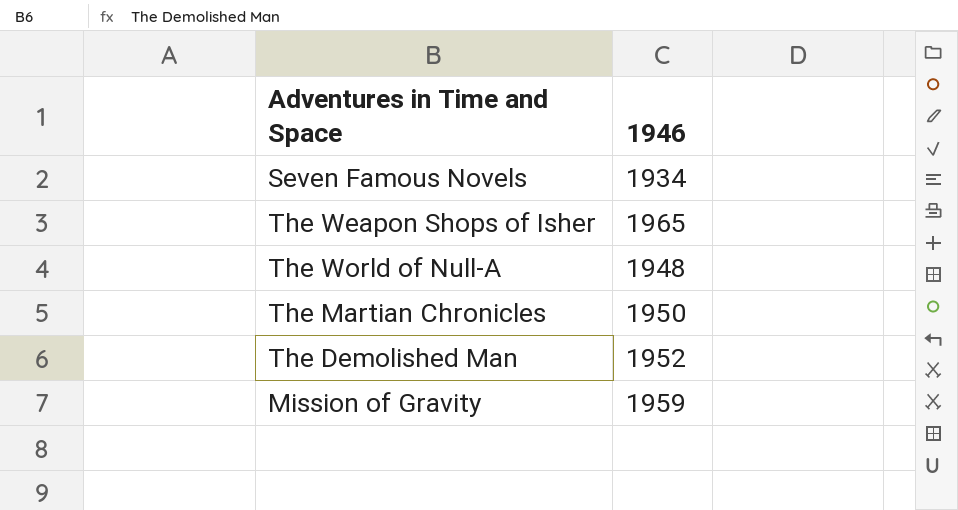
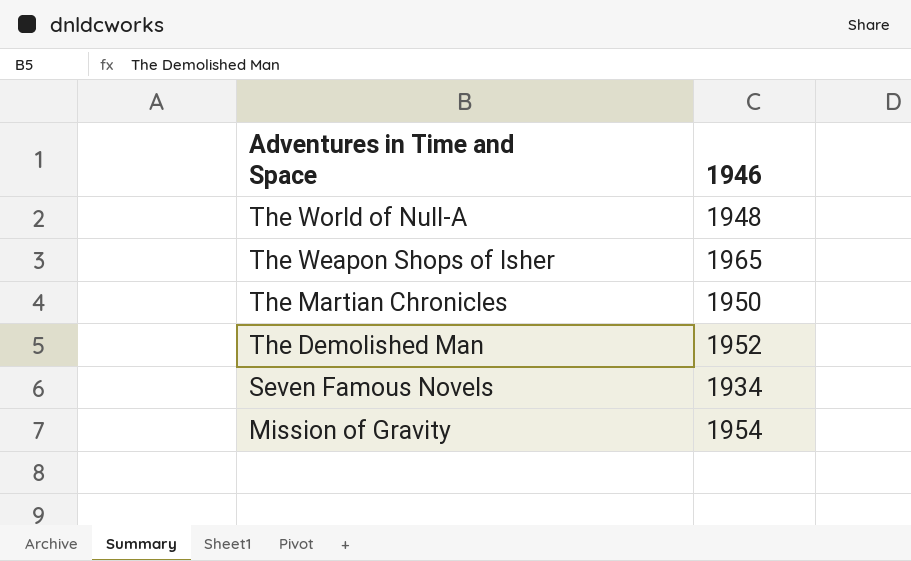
row order: none -> Adventures in Time and Space descending
Mission of Gravity | 1946: 1959 -> 1954

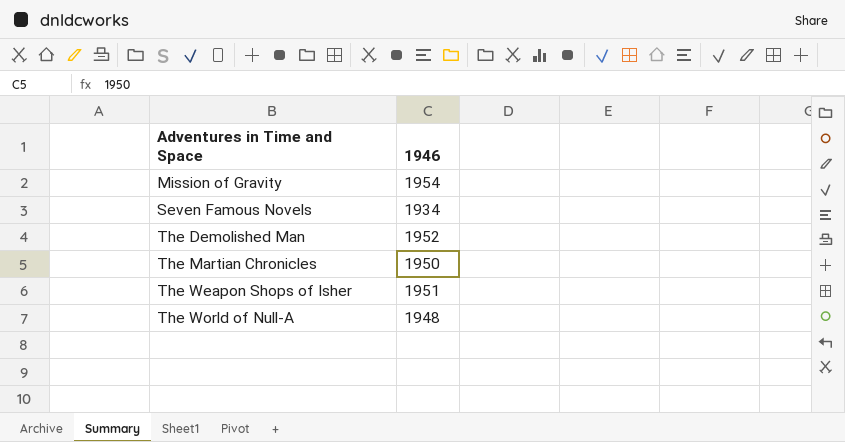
row order: Adventures in Time and Space descending -> Adventures in Time and Space ascending
The Weapon Shops of Isher | 1946: 1965 -> 1951

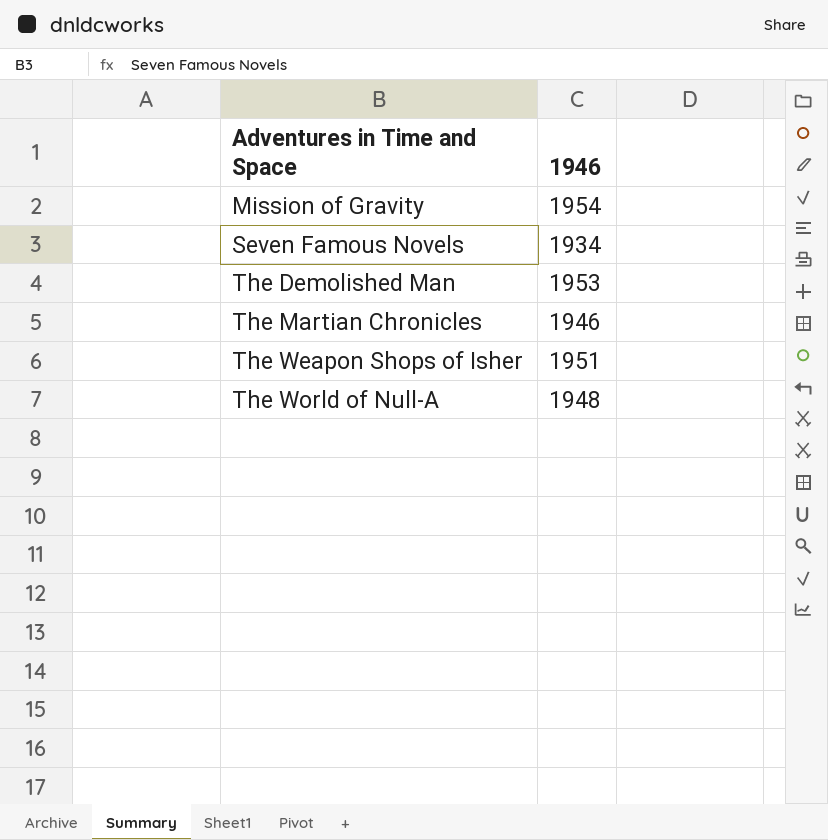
The Demolished Man | 1946: 1952 -> 1953
The Martian Chronicles | 1946: 1950 -> 1946

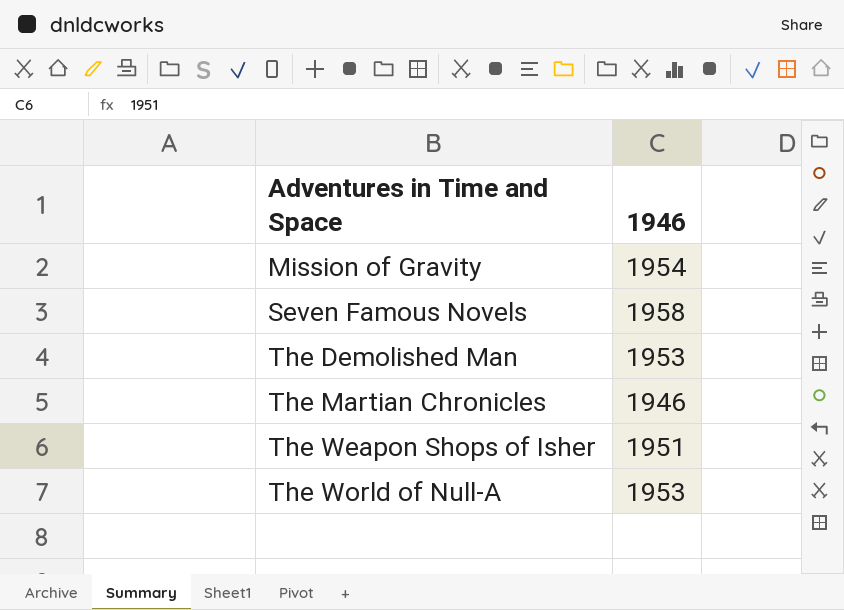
Seven Famous Novels | 1946: 1934 -> 1958
The World of Null-A | 1946: 1948 -> 1953

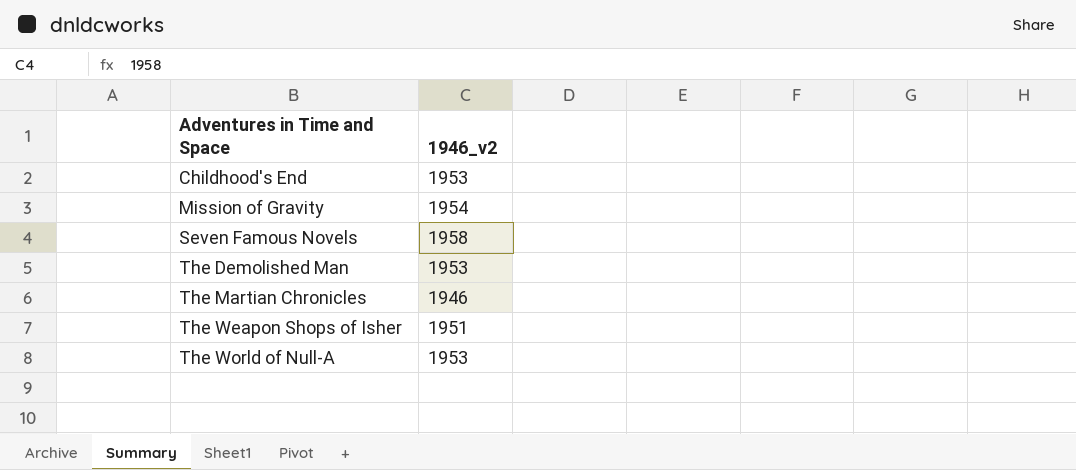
column name: 1946 -> 1946_v2
row Childhood's End: none -> 1953

